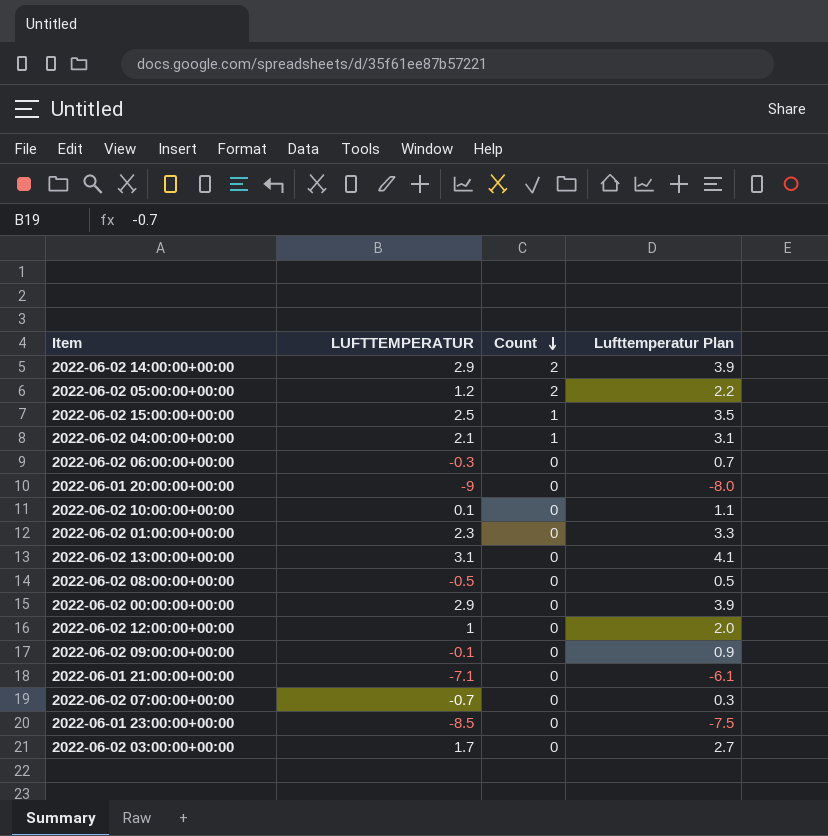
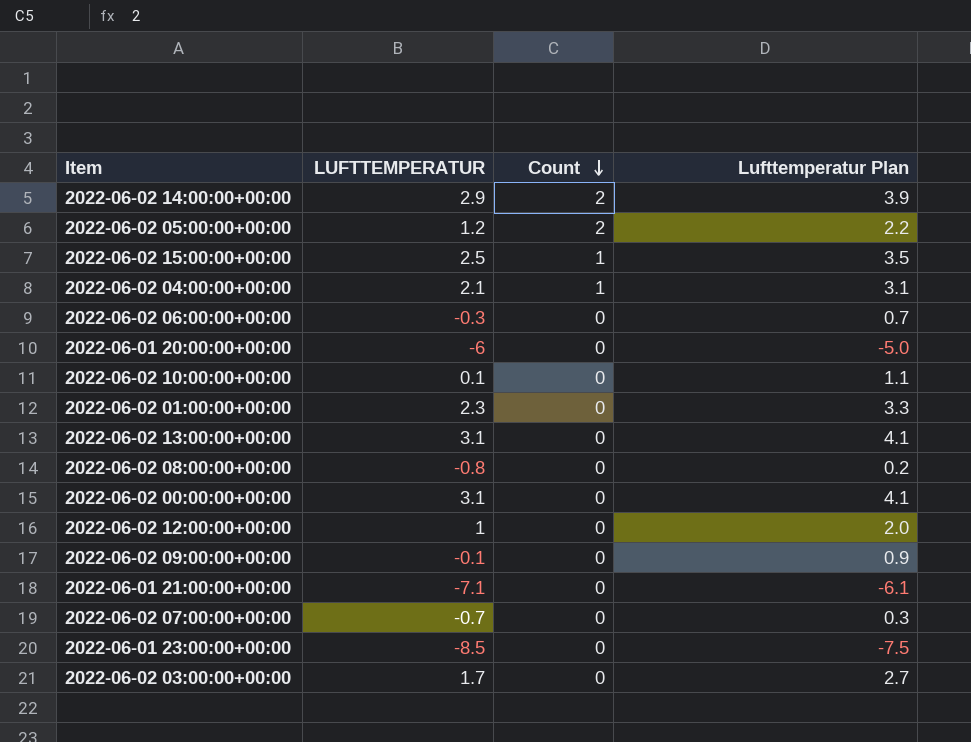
2022-06-01 20:00:00+00:00 | LUFTTEMPERATUR: -9 -> -6
2022-06-01 20:00:00+00:00 | Lufttemperatur Plan: -8.0 -> -5.0
2022-06-02 08:00:00+00:00 | LUFTTEMPERATUR: -0.5 -> -0.8
2022-06-02 08:00:00+00:00 | Lufttemperatur Plan: 0.5 -> 0.2
2022-06-02 00:00:00+00:00 | LUFTTEMPERATUR: 2.9 -> 3.1
2022-06-02 00:00:00+00:00 | Lufttemperatur Plan: 3.9 -> 4.1

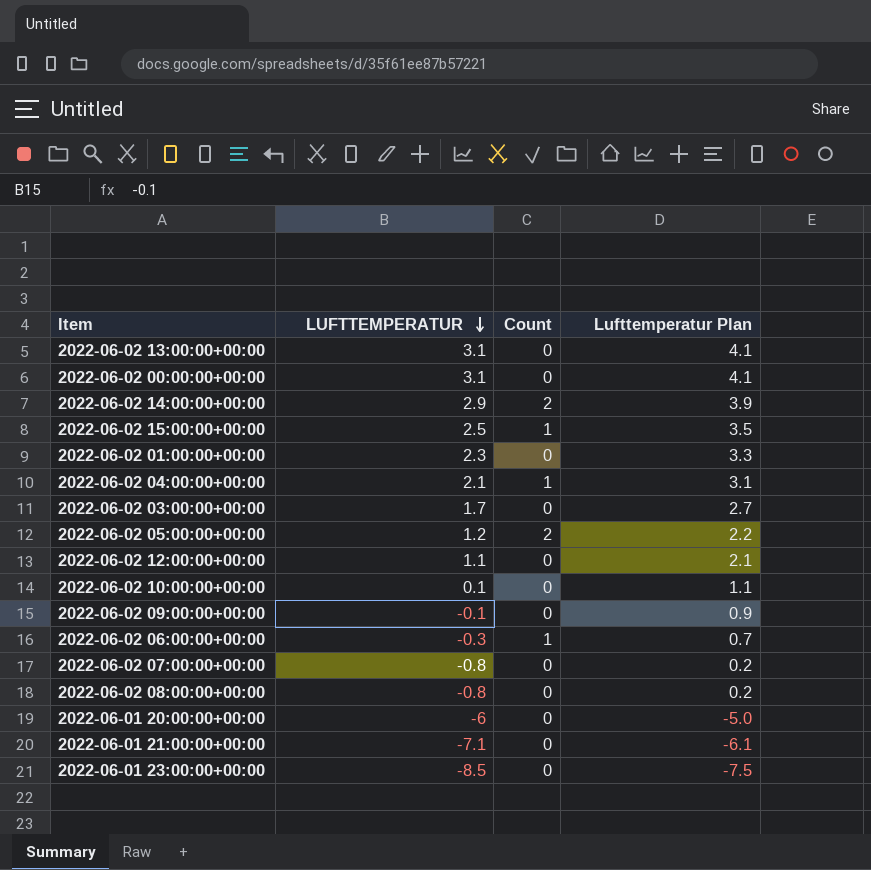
row order: Count descending -> LUFTTEMPERATUR descending
2022-06-02 12:00:00+00:00 | LUFTTEMPERATUR: 1 -> 1.1
2022-06-02 12:00:00+00:00 | Lufttemperatur Plan: 2.0 -> 2.1
2022-06-02 06:00:00+00:00 | Count: 0 -> 1
2022-06-02 07:00:00+00:00 | LUFTTEMPERATUR: -0.7 -> -0.8
2022-06-02 07:00:00+00:00 | Lufttemperatur Plan: 0.3 -> 0.2

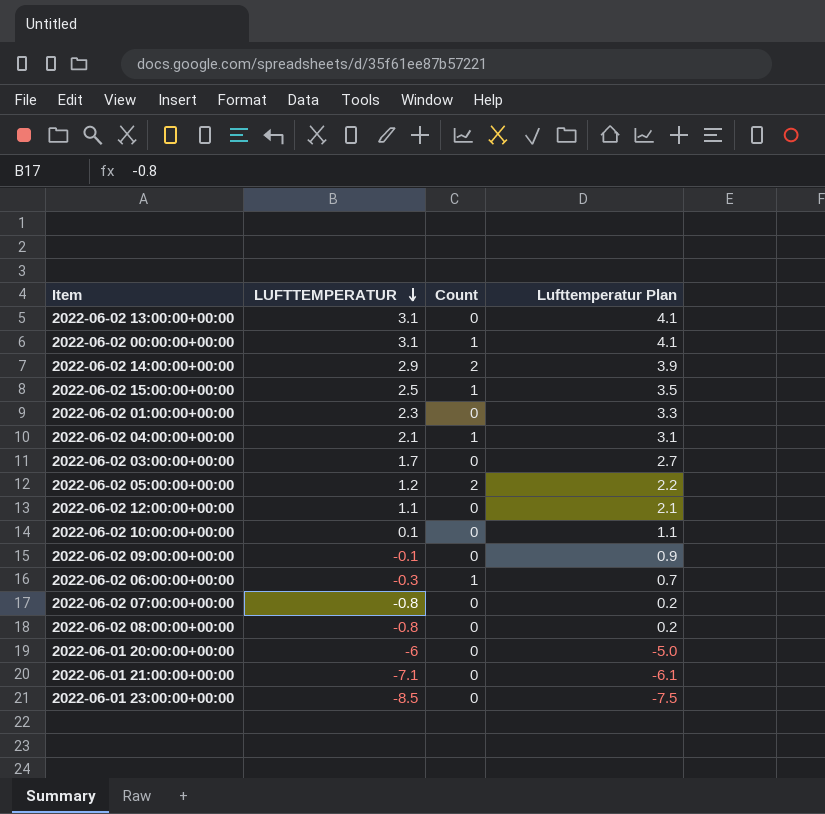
2022-06-02 00:00:00+00:00 | Count: 0 -> 1

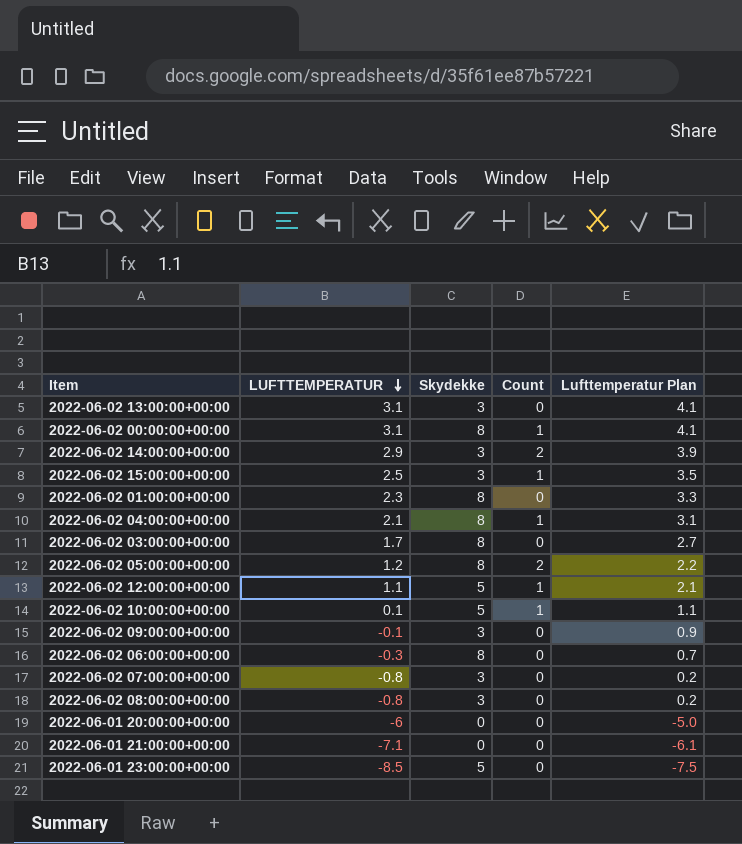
column Skydekke | position: none -> 3
2022-06-02 12:00:00+00:00 | Count: 0 -> 1
2022-06-02 10:00:00+00:00 | Count: 0 -> 1
2022-06-02 06:00:00+00:00 | Count: 1 -> 0

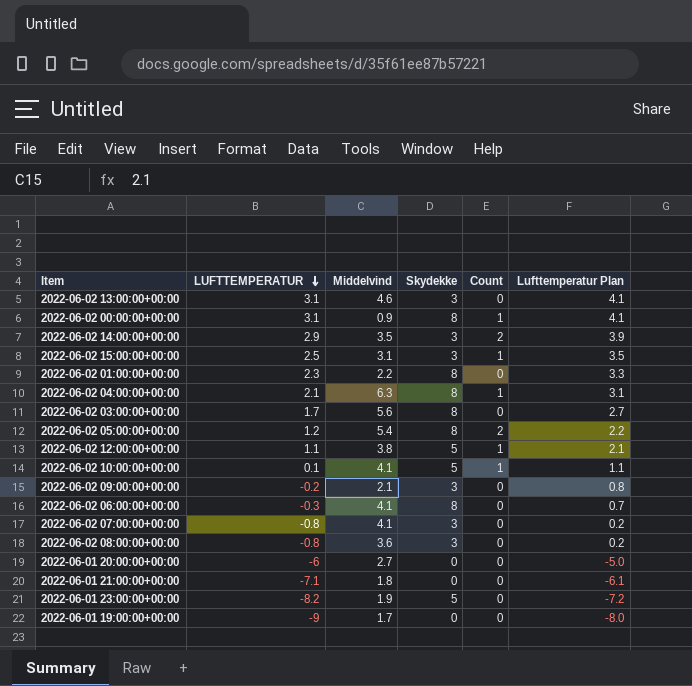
column Middelvind | position: none -> 3
2022-06-02 09:00:00+00:00 | LUFTTEMPERATUR: -0.1 -> -0.2
2022-06-02 09:00:00+00:00 | Lufttemperatur Plan: 0.9 -> 0.8
2022-06-01 23:00:00+00:00 | LUFTTEMPERATUR: -8.5 -> -8.2
2022-06-01 23:00:00+00:00 | Lufttemperatur Plan: -7.5 -> -7.2
row 2022-06-01 19:00:00+00:00: none -> -9 | 1.7 | 0 | 0 | -8.0

